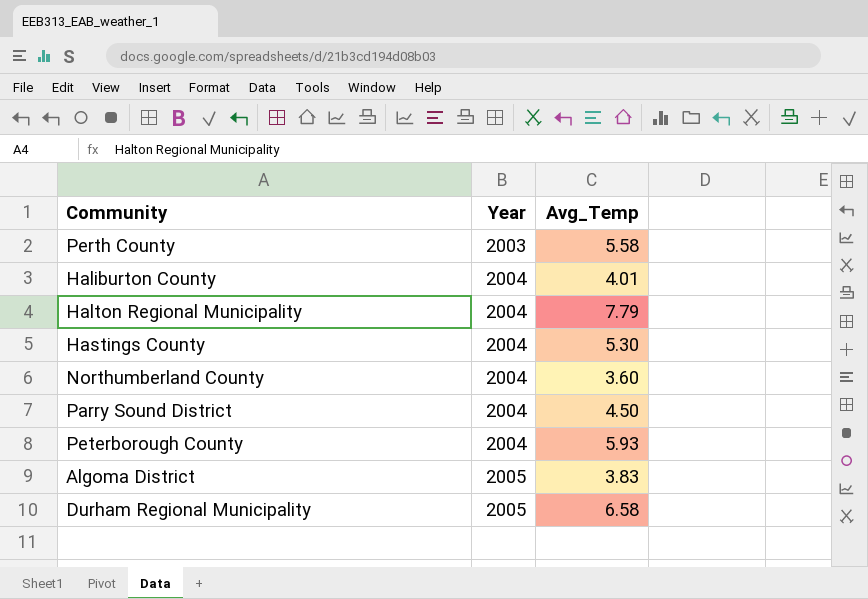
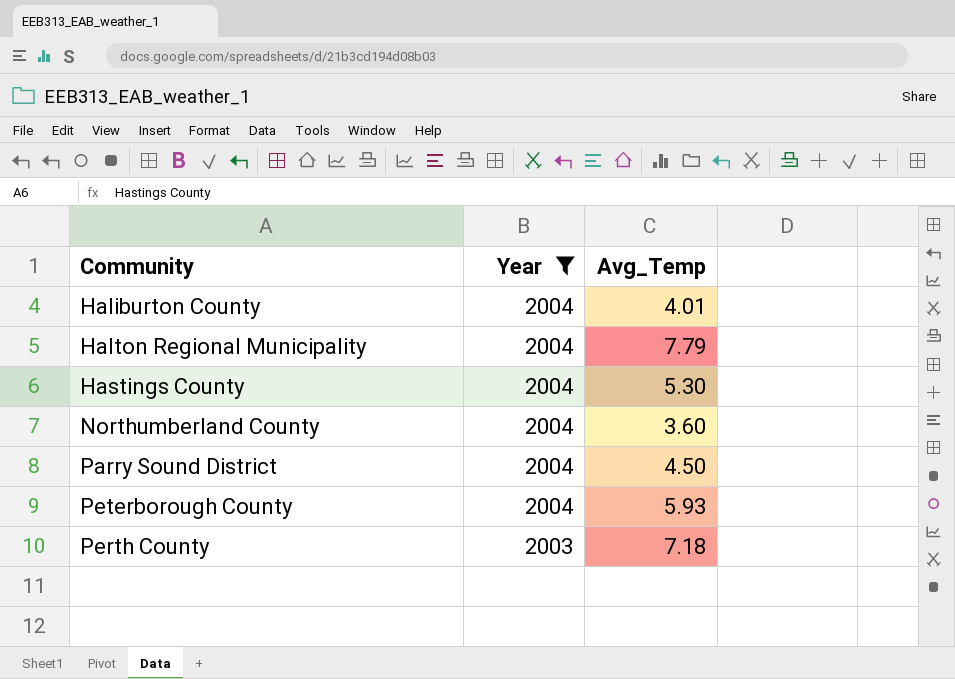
filter: none -> Year != 2005
row order: Year ascending -> Year descending
Perth County | Avg_Temp: 5.58 -> 7.18

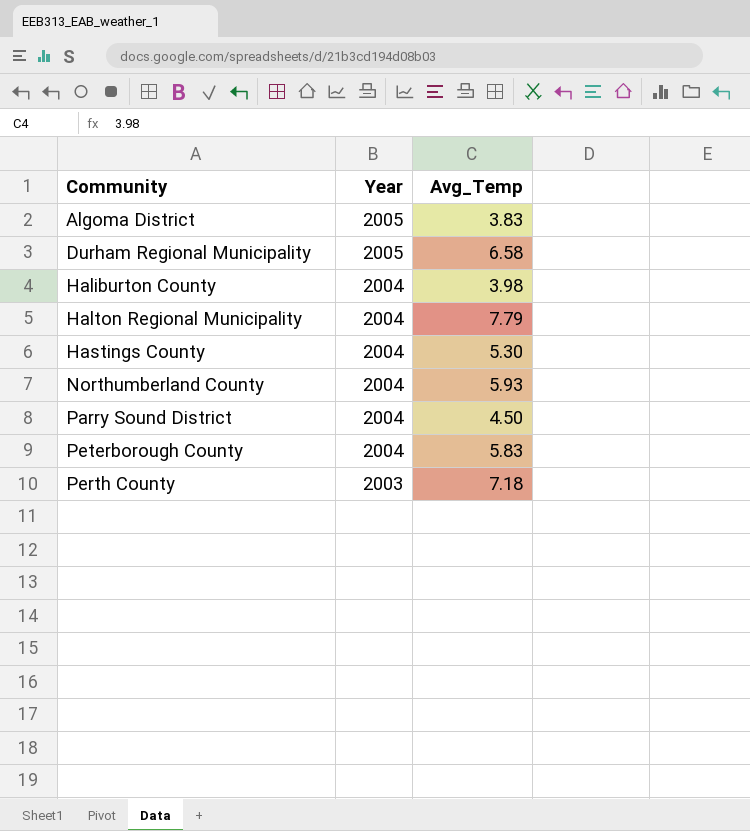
filter: Year != 2005 -> none
Haliburton County | Avg_Temp: 4.01 -> 3.98
Northumberland County | Avg_Temp: 3.60 -> 5.93
Peterborough County | Avg_Temp: 5.93 -> 5.83

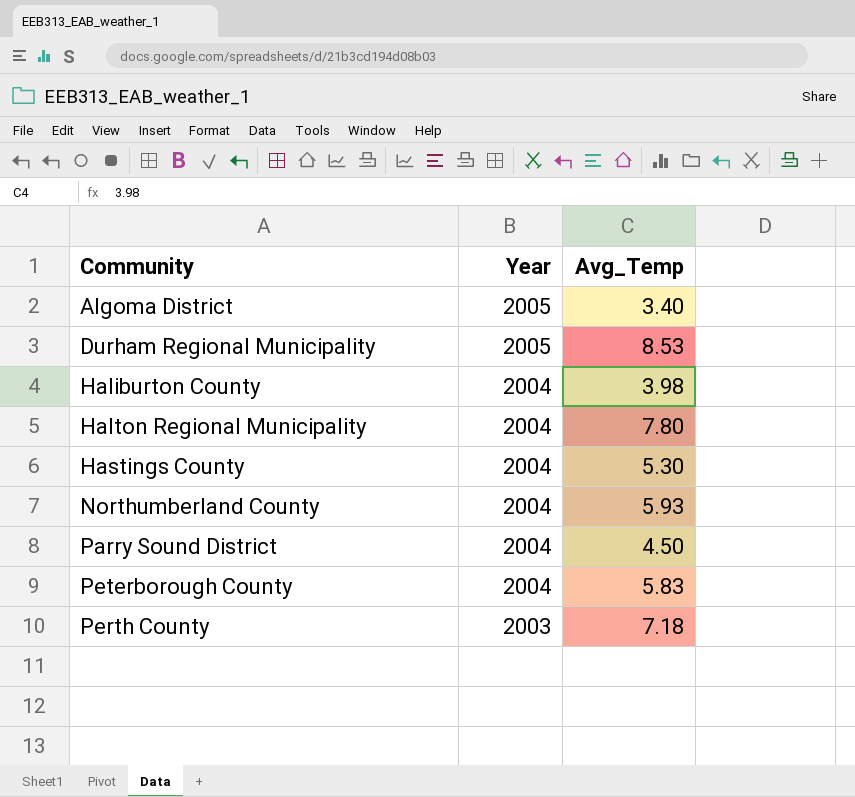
Algoma District | Avg_Temp: 3.83 -> 3.40
Durham Regional Municipality | Avg_Temp: 6.58 -> 8.53
Halton Regional Municipality | Avg_Temp: 7.79 -> 7.80

